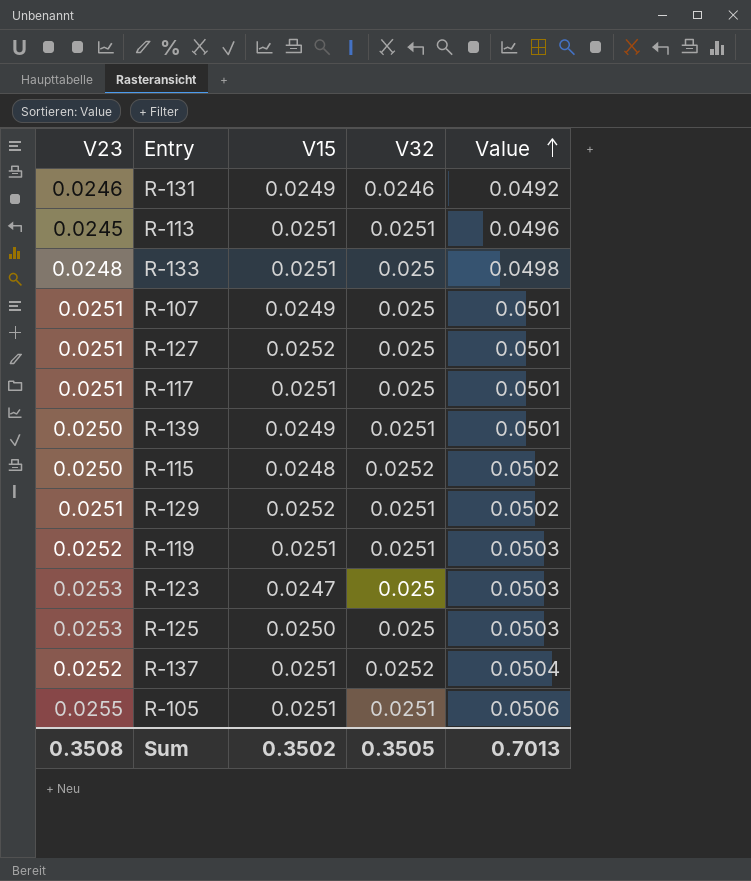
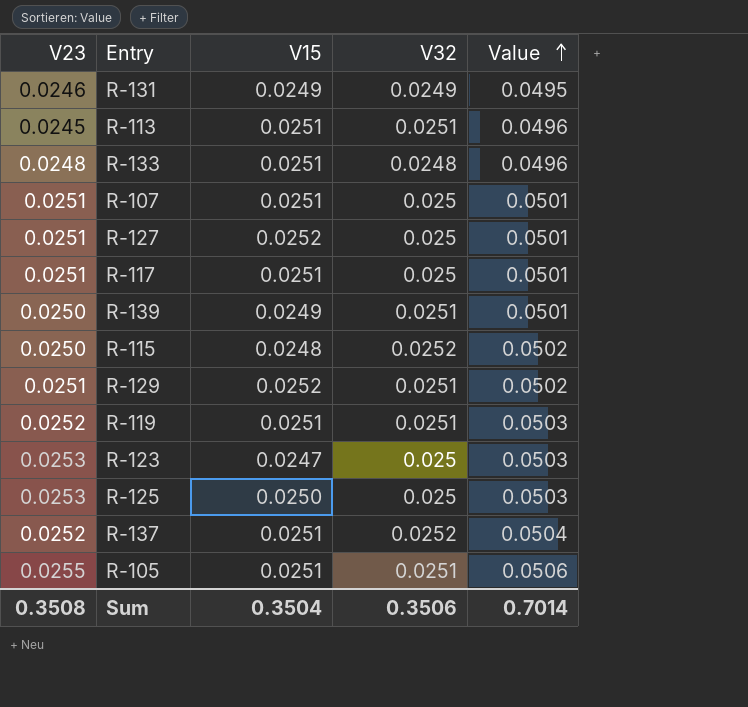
R-131 | V32: 0.0246 -> 0.0249
R-131 | Value: 0.0492 -> 0.0495
R-133 | V32: 0.025 -> 0.0248
R-133 | Value: 0.0498 -> 0.0496
R-107 | V15: 0.0249 -> 0.0251
Sum | V15: 0.3502 -> 0.3504
Sum | V32: 0.3505 -> 0.3506
Sum | Value: 0.7013 -> 0.7014

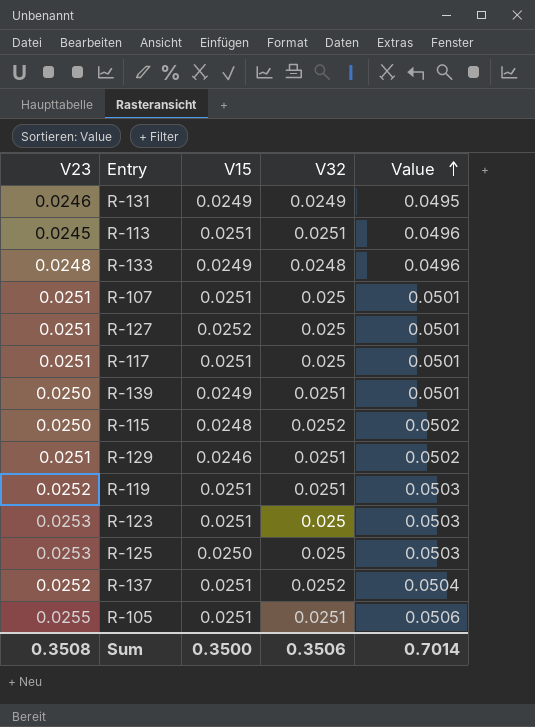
R-133 | V15: 0.0251 -> 0.0249
R-129 | V15: 0.0252 -> 0.0246
R-123 | V15: 0.0247 -> 0.0251
Sum | V15: 0.3504 -> 0.3500

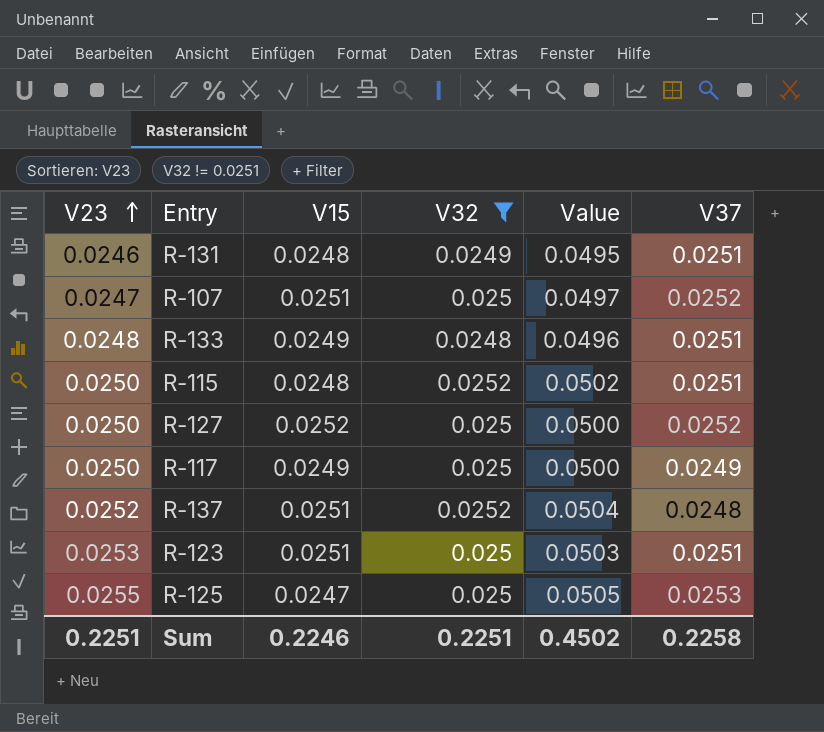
filter: none -> V32 != 0.0251
row order: Value ascending -> V23 ascending
column V37 | position: none -> 6
R-131 | V15: 0.0249 -> 0.0248
R-107 | V23: 0.0251 -> 0.0247
R-107 | Value: 0.0501 -> 0.0497
R-127 | V23: 0.0251 -> 0.0250
R-127 | Value: 0.0501 -> 0.0500
R-117 | V23: 0.0251 -> 0.0250
R-117 | V15: 0.0251 -> 0.0249
R-117 | Value: 0.0501 -> 0.0500
R-125 | V23: 0.0253 -> 0.0255
R-125 | V15: 0.0250 -> 0.0247
R-125 | Value: 0.0503 -> 0.0505
Sum | V23: 0.3508 -> 0.2251
Sum | V15: 0.3500 -> 0.2246
Sum | V32: 0.3506 -> 0.2251
Sum | Value: 0.7014 -> 0.4502

